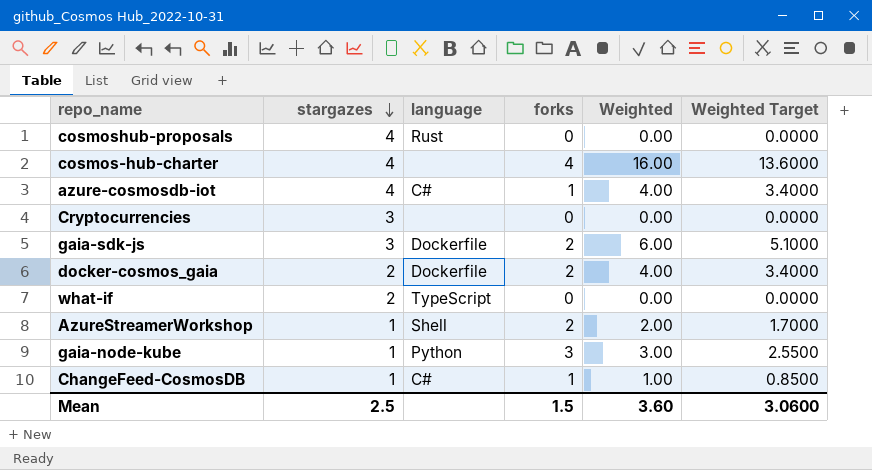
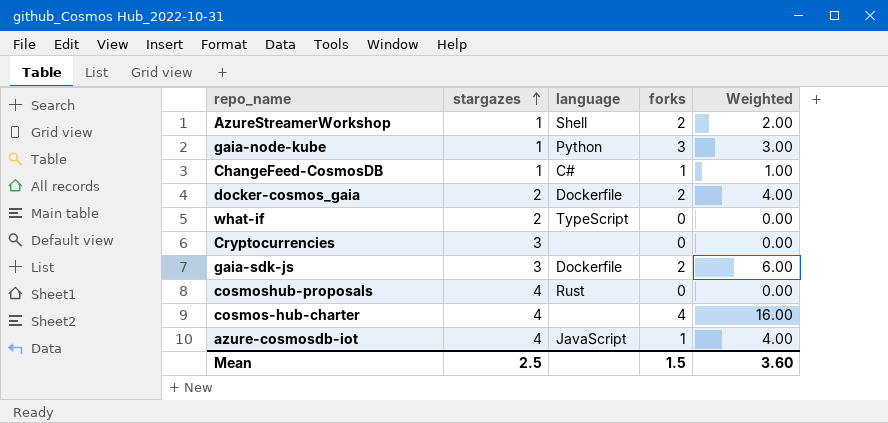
row order: stargazes descending -> stargazes ascending
column Weighted Target | formula: [Weighted] * 0.85 -> none
azure-cosmosdb-iot | language: C# -> JavaScript

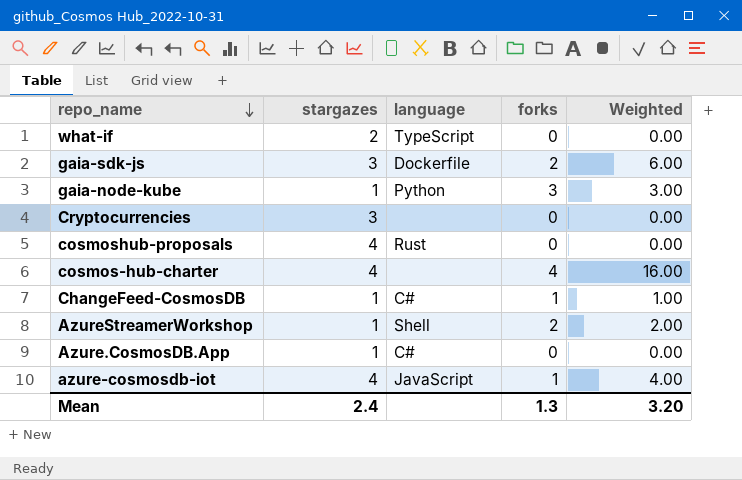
row order: stargazes ascending -> repo_name descending
row docker-cosmos_gaia: 2 | Dockerfile | 2 | 4.00 -> none
row Azure.CosmosDB.App: none -> 1 | C# | 0 | 0.00
Mean | stargazes: 2.5 -> 2.4
Mean | forks: 1.5 -> 1.3
Mean | Weighted: 3.60 -> 3.20

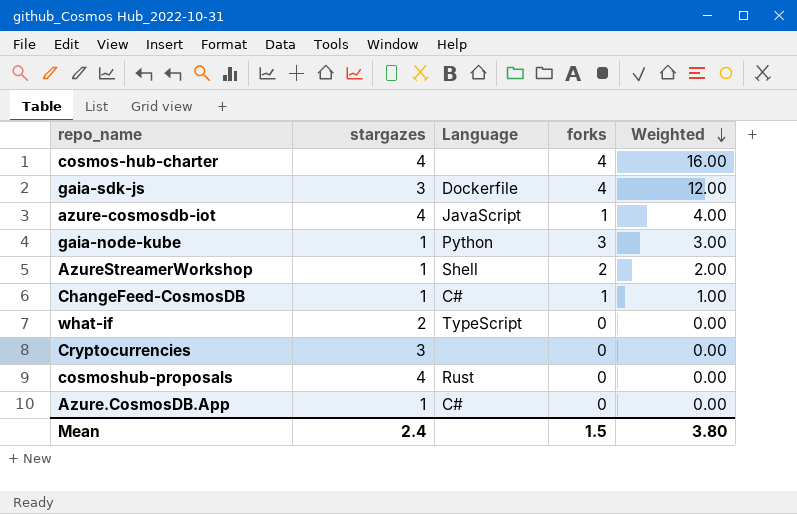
row order: repo_name descending -> Weighted descending
column name: language -> Language
gaia-sdk-js | forks: 2 -> 4
gaia-sdk-js | Weighted: 6.00 -> 12.00
Mean | forks: 1.3 -> 1.5
Mean | Weighted: 3.20 -> 3.80

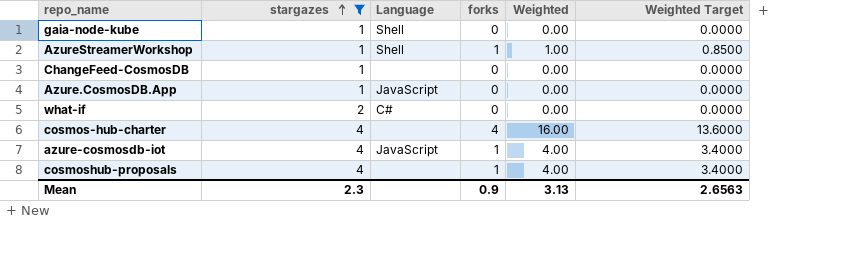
filter: none -> stargazes != 3
row order: Weighted descending -> stargazes ascending
column Weighted Target | formula: none -> [Weighted] * 0.85
gaia-node-kube | Language: Python -> Shell
gaia-node-kube | forks: 3 -> 0
gaia-node-kube | Weighted: 3.00 -> 0.00
AzureStreamerWorkshop | forks: 2 -> 1
AzureStreamerWorkshop | Weighted: 2.00 -> 1.00
ChangeFeed-CosmosDB | Language: C# -> none
ChangeFeed-CosmosDB | forks: 1 -> 0
ChangeFeed-CosmosDB | Weighted: 1.00 -> 0.00
Azure.CosmosDB.App | Language: C# -> JavaScript
what-if | Language: TypeScript -> C#
cosmoshub-proposals | Language: Rust -> none
cosmoshub-proposals | forks: 0 -> 1
cosmoshub-proposals | Weighted: 0.00 -> 4.00
Mean | stargazes: 2.4 -> 2.3
Mean | forks: 1.5 -> 0.9
Mean | Weighted: 3.80 -> 3.13

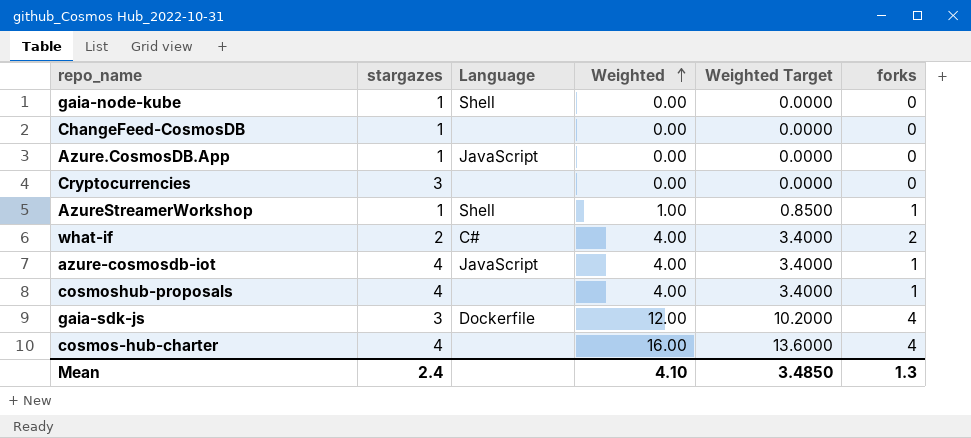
filter: stargazes != 3 -> none
row order: stargazes ascending -> Weighted ascending
column forks | position: 4 -> 6
what-if | Weighted: 0.00 -> 4.00
what-if | Weighted Target: 0.0000 -> 3.4000
what-if | forks: 0 -> 2
Mean | stargazes: 2.3 -> 2.4
Mean | Weighted: 3.13 -> 4.10
Mean | Weighted Target: 2.6563 -> 3.4850
Mean | forks: 0.9 -> 1.3

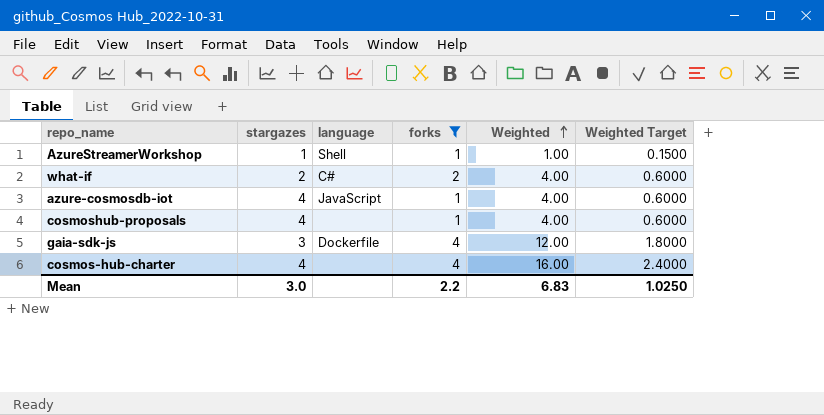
filter: none -> forks != 0
column name: Language -> language
column forks | position: 6 -> 4
column Weighted Target | formula: [Weighted] * 0.85 -> [Weighted] * 0.15
Mean | stargazes: 2.4 -> 3.0
Mean | forks: 1.3 -> 2.2
Mean | Weighted: 4.10 -> 6.83
Mean | Weighted Target: 3.4850 -> 1.0250

